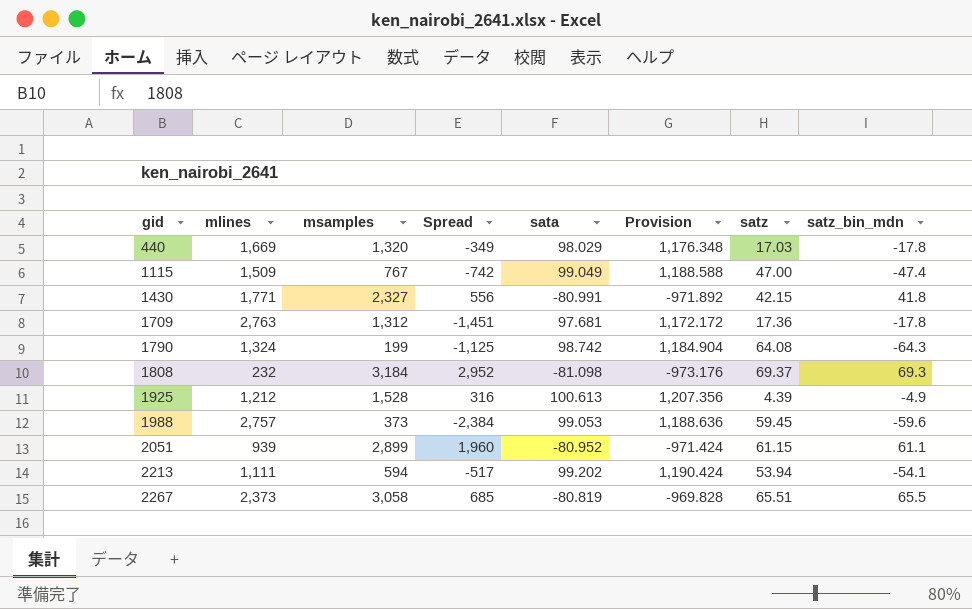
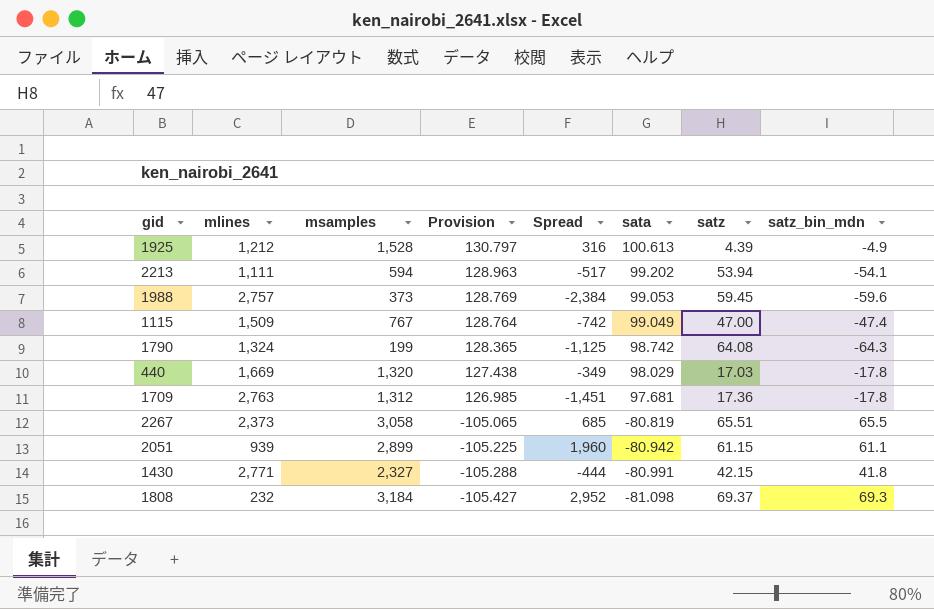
row order: gid ascending -> Provision descending
column Provision | formula: [sata] * 12 -> [sata] * 1.3
column Provision | position: 6 -> 4
2051 | sata: -80.952 -> -80.942
1430 | mlines: 1,771 -> 2,771
1430 | Spread: 556 -> -444

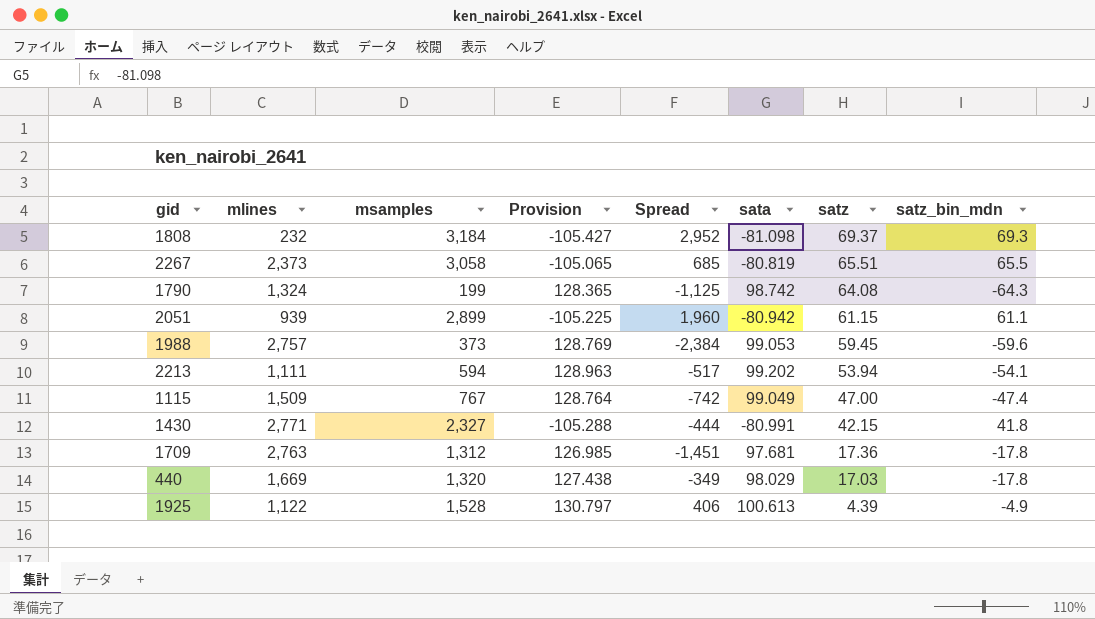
row order: Provision descending -> satz descending
1925 | mlines: 1,212 -> 1,122
1925 | Spread: 316 -> 406

